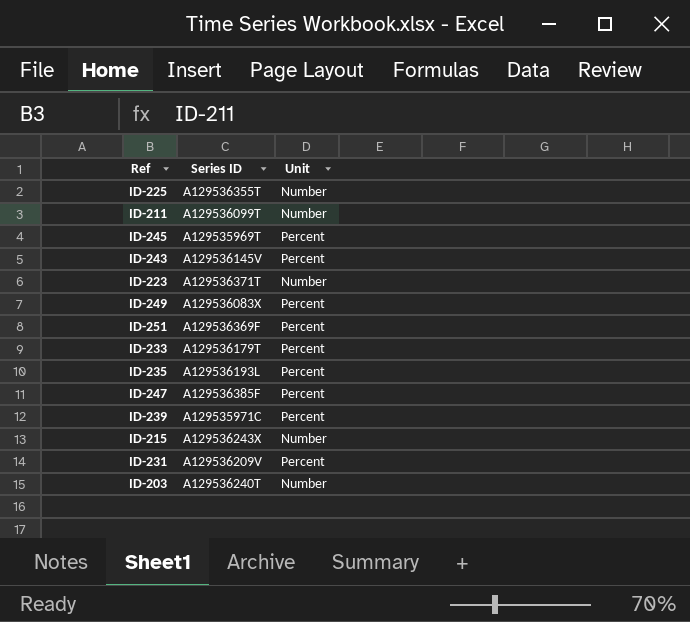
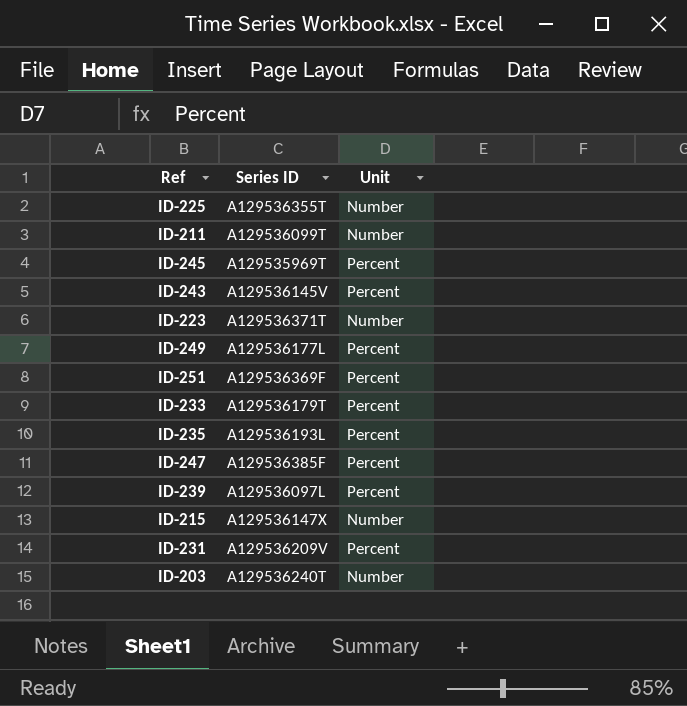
ID-249 | Series ID: A129536083X -> A129536177L
ID-239 | Series ID: A129535971C -> A129536097L
ID-215 | Series ID: A129536243X -> A129536147X

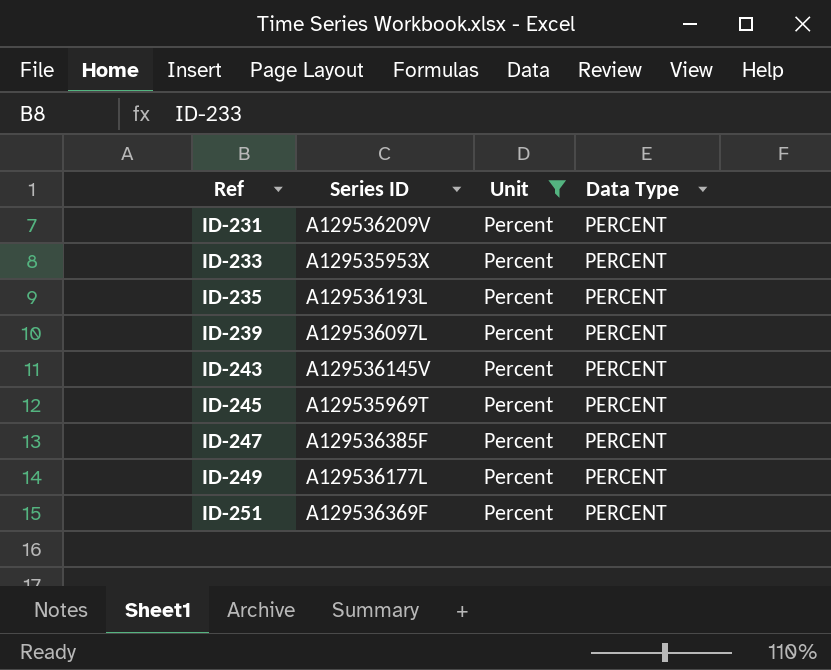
filter: none -> Unit = Percent
row order: none -> Ref ascending
column Data Type | position: none -> 4
ID-233 | Series ID: A129536179T -> A129535953X

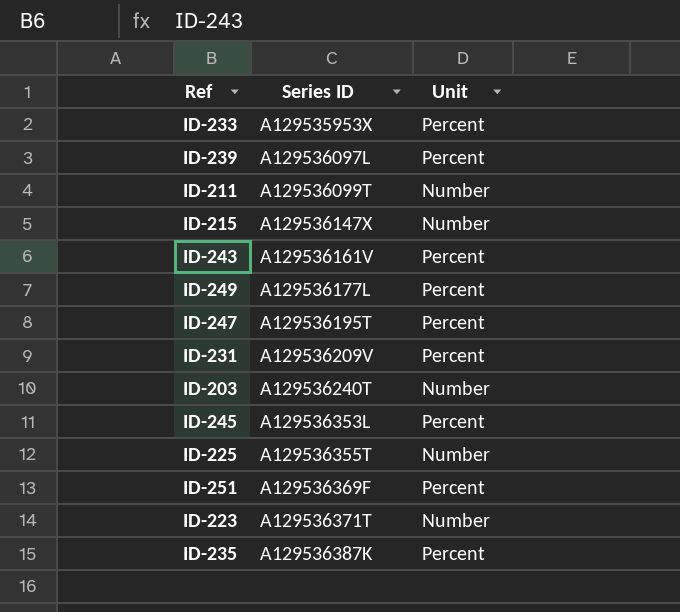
filter: Unit = Percent -> none
row order: Ref ascending -> Series ID ascending
column Data Type | position: 4 -> none
ID-243 | Series ID: A129536145V -> A129536161V
ID-247 | Series ID: A129536385F -> A129536195T
ID-245 | Series ID: A129535969T -> A129536353L
ID-235 | Series ID: A129536193L -> A129536387K

